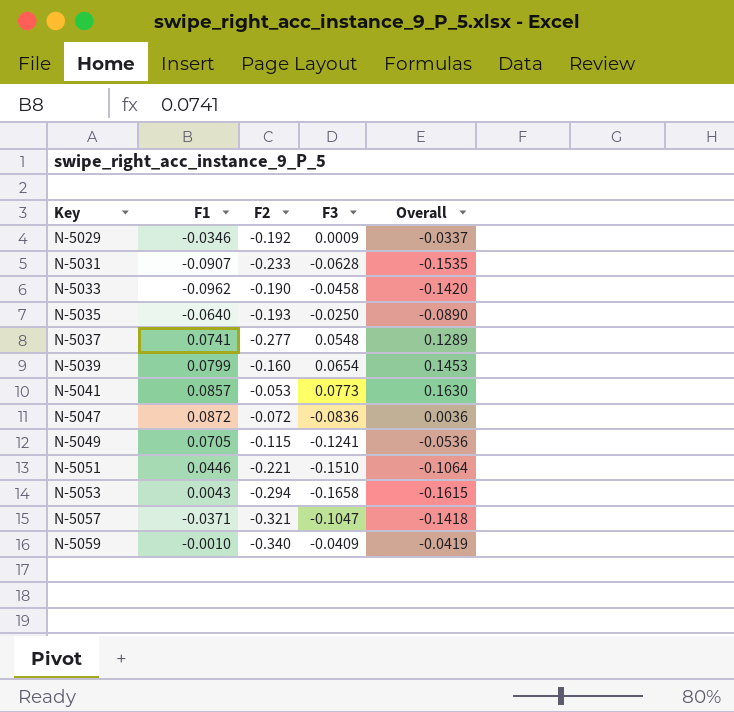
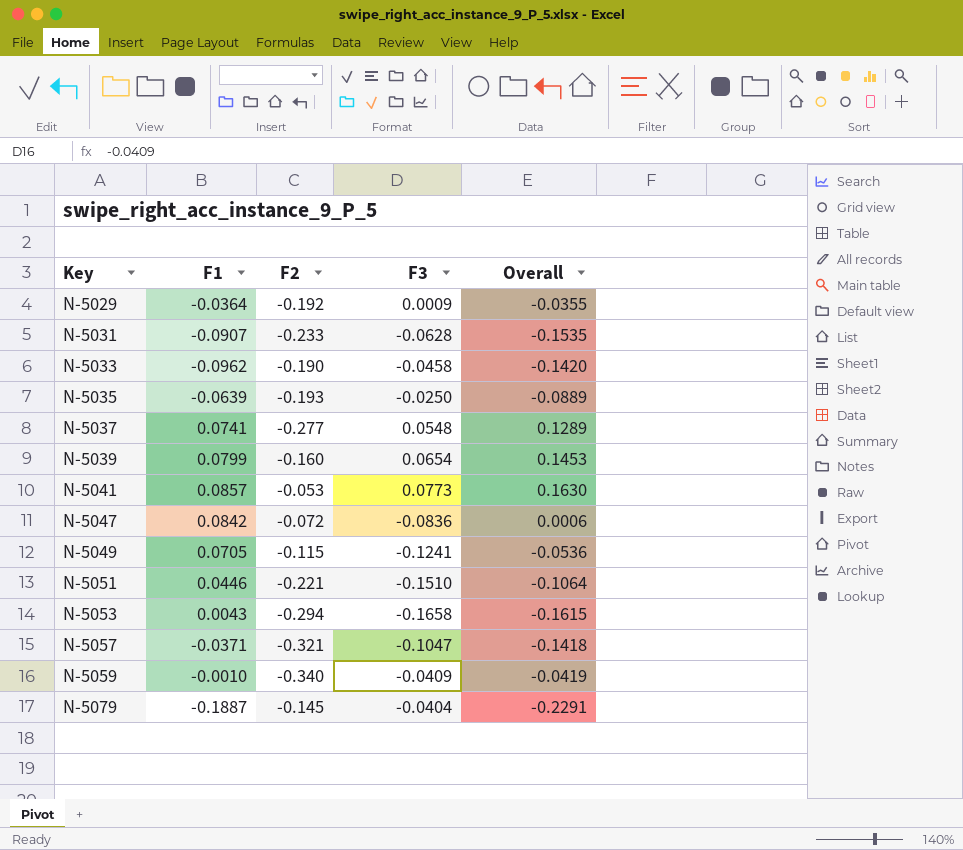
N-5029 | F1: -0.0346 -> -0.0364
N-5029 | Overall: -0.0337 -> -0.0355
N-5035 | F1: -0.0640 -> -0.0639
N-5035 | Overall: -0.0890 -> -0.0889
N-5047 | F1: 0.0872 -> 0.0842
N-5047 | Overall: 0.0036 -> 0.0006
row N-5079: none -> -0.1887 | -0.145 | -0.0404 | -0.2291

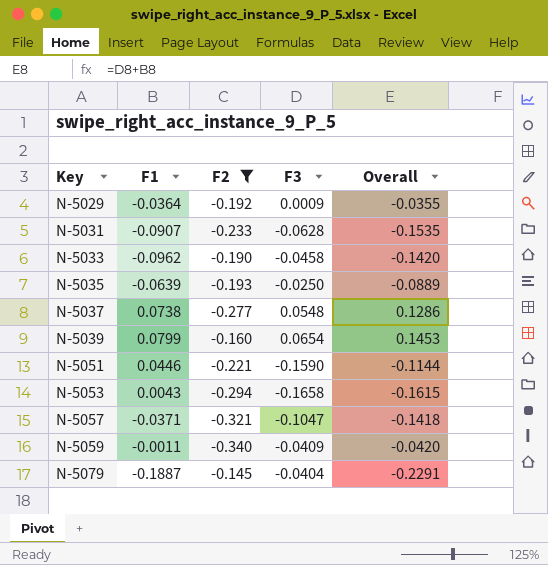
filter: none -> F2 <= -0.145
N-5037 | F1: 0.0741 -> 0.0738
N-5037 | Overall: 0.1289 -> 0.1286
N-5051 | F3: -0.1510 -> -0.1590
N-5051 | Overall: -0.1064 -> -0.1144
N-5059 | F1: -0.0010 -> -0.0011
N-5059 | Overall: -0.0419 -> -0.0420

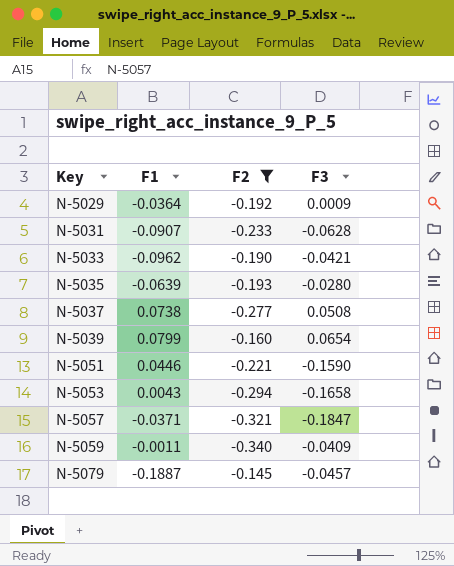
column Overall | formula: [F1] + [F3] -> none
N-5033 | F3: -0.0458 -> -0.0421
N-5035 | F3: -0.0250 -> -0.0280
N-5037 | F3: 0.0548 -> 0.0508
N-5057 | F3: -0.1047 -> -0.1847
N-5079 | F3: -0.0404 -> -0.0457

